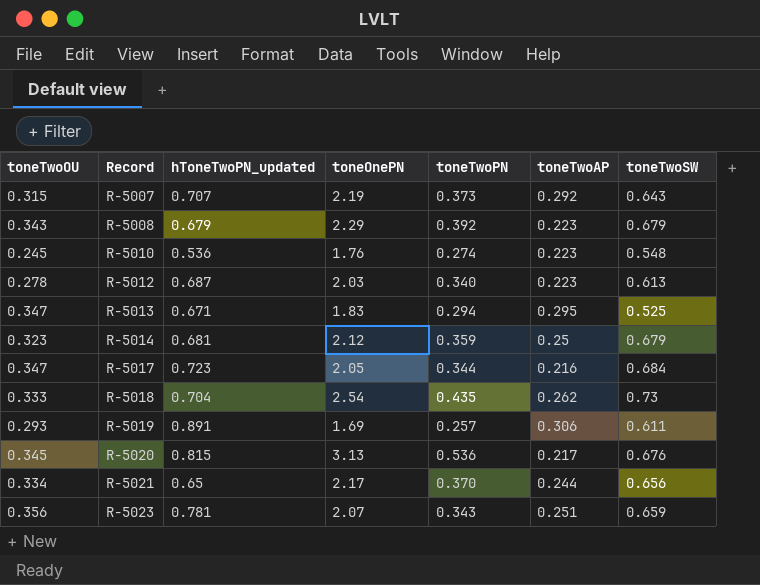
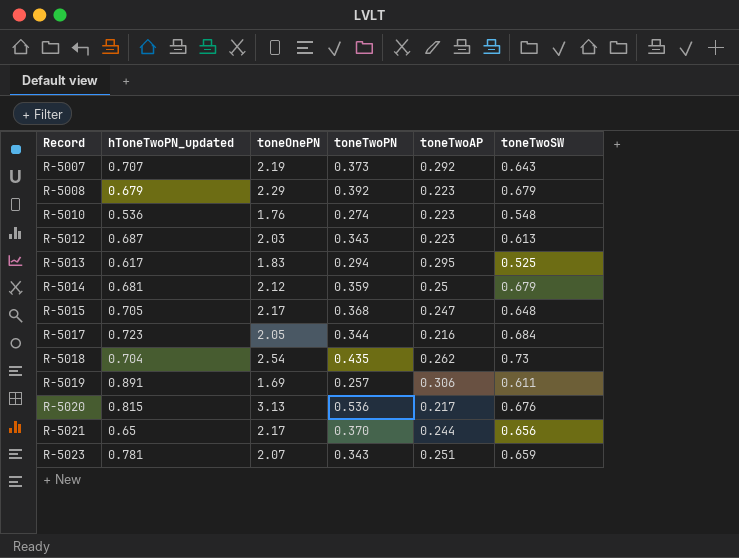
column toneTwoOU | position: 1 -> none
R-5012 | toneTwoPN: 0.340 -> 0.343
R-5013 | hToneTwoPN_updated: 0.671 -> 0.617
row R-5015: none -> 0.705 | 2.17 | 0.368 | 0.247 | 0.648

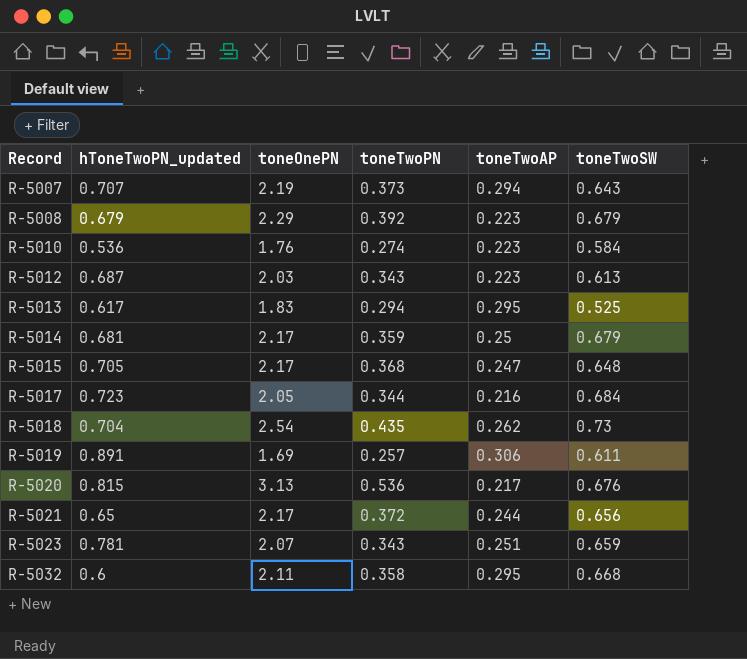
R-5007 | toneTwoAP: 0.292 -> 0.294
R-5010 | toneTwoSW: 0.548 -> 0.584
R-5014 | toneOnePN: 2.12 -> 2.17
R-5021 | toneTwoPN: 0.370 -> 0.372
row R-5032: none -> 0.6 | 2.11 | 0.358 | 0.295 | 0.668

